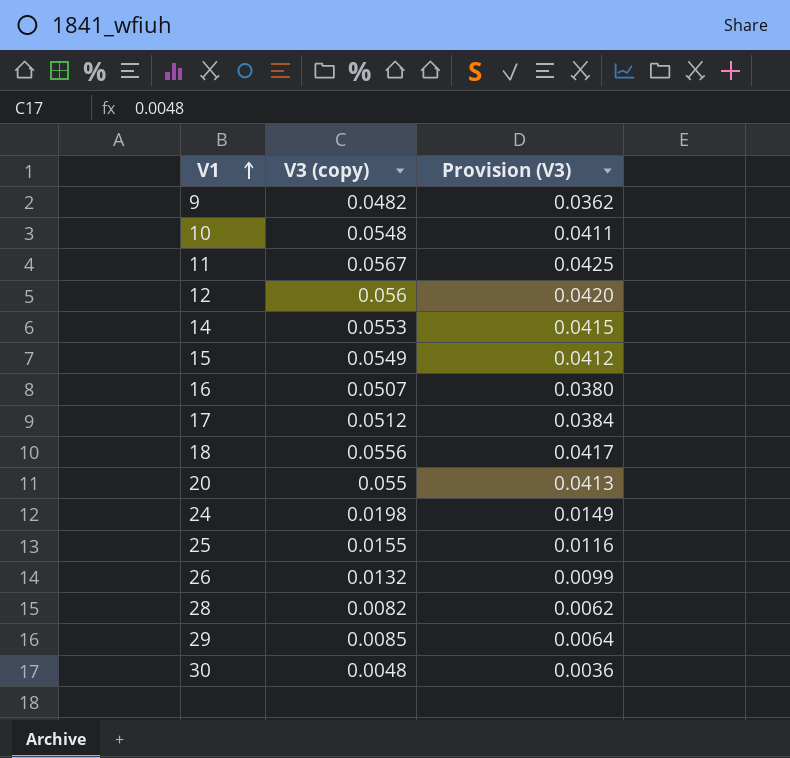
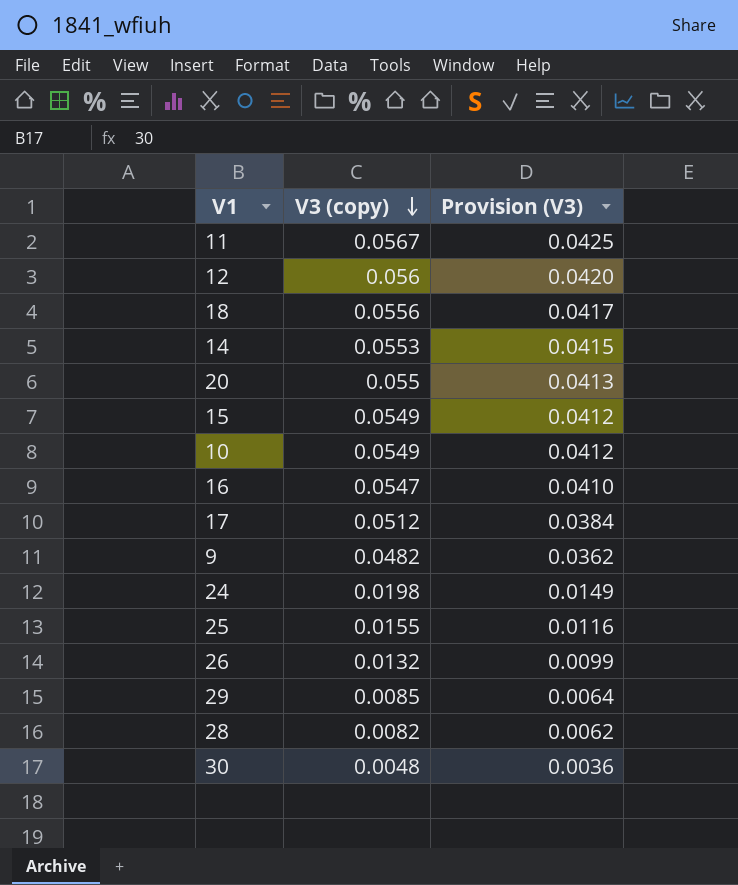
row order: V1 ascending -> V3 (copy) descending
10 | V3 (copy): 0.0548 -> 0.0549
10 | Provision (V3): 0.0411 -> 0.0412
16 | V3 (copy): 0.0507 -> 0.0547
16 | Provision (V3): 0.0380 -> 0.0410

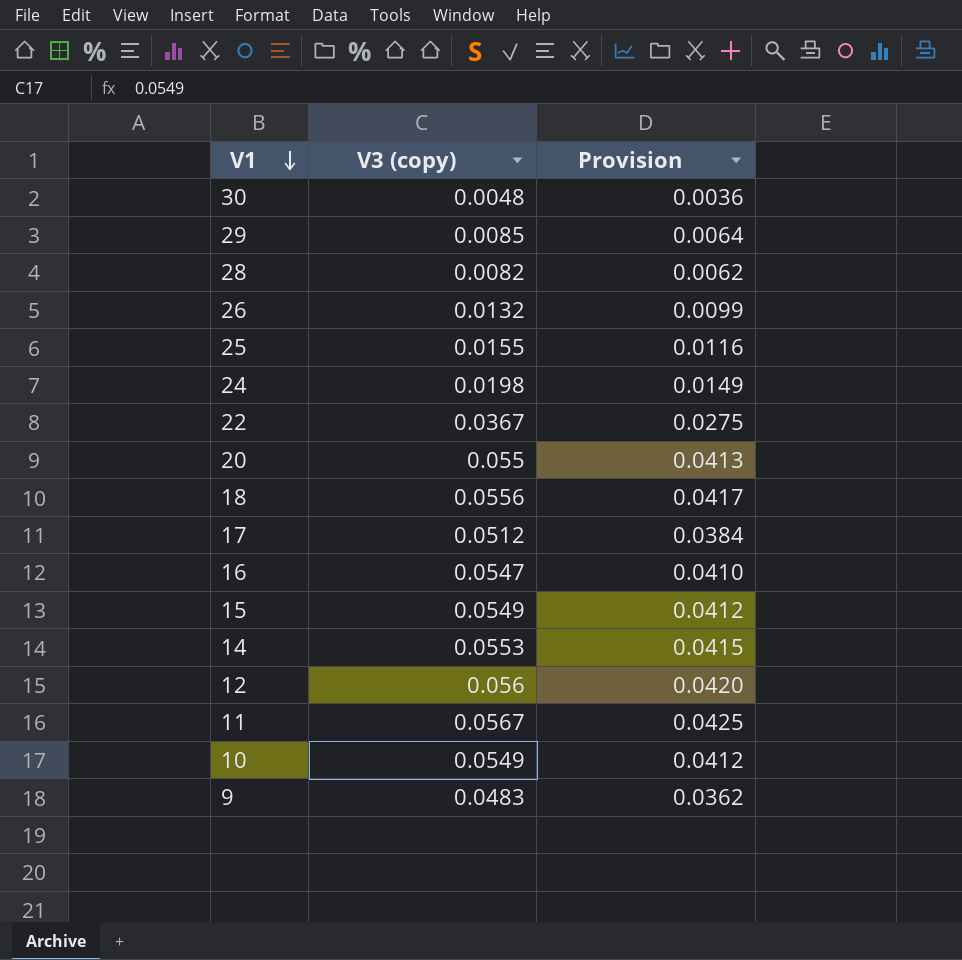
row order: V3 (copy) descending -> V1 descending
column name: Provision (V3) -> Provision
row 22: none -> 0.0367 | 0.0275
9 | V3 (copy): 0.0482 -> 0.0483

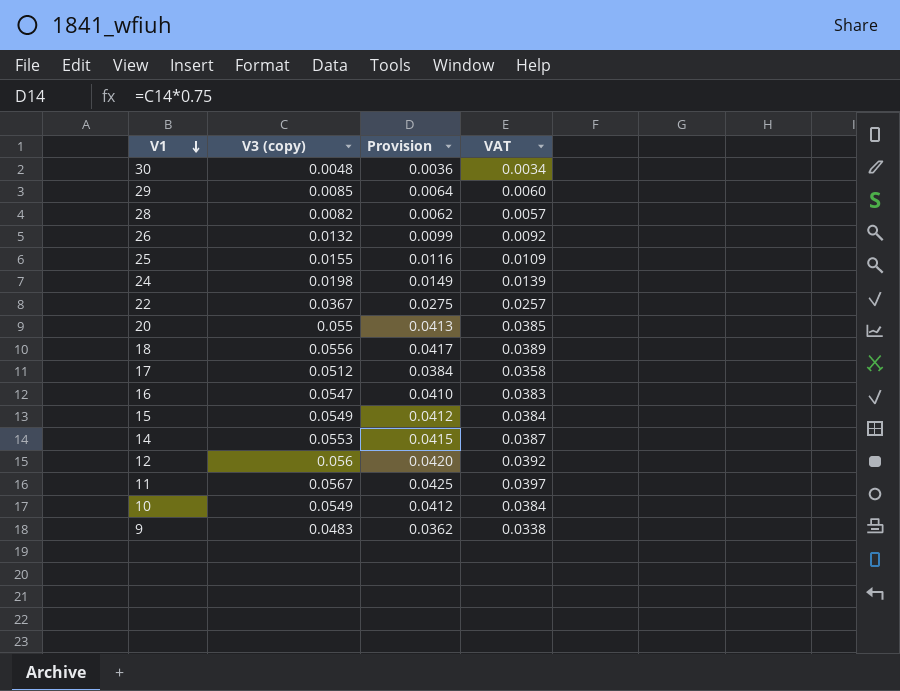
column VAT | formula: none -> [V3 (copy)] * 0.7

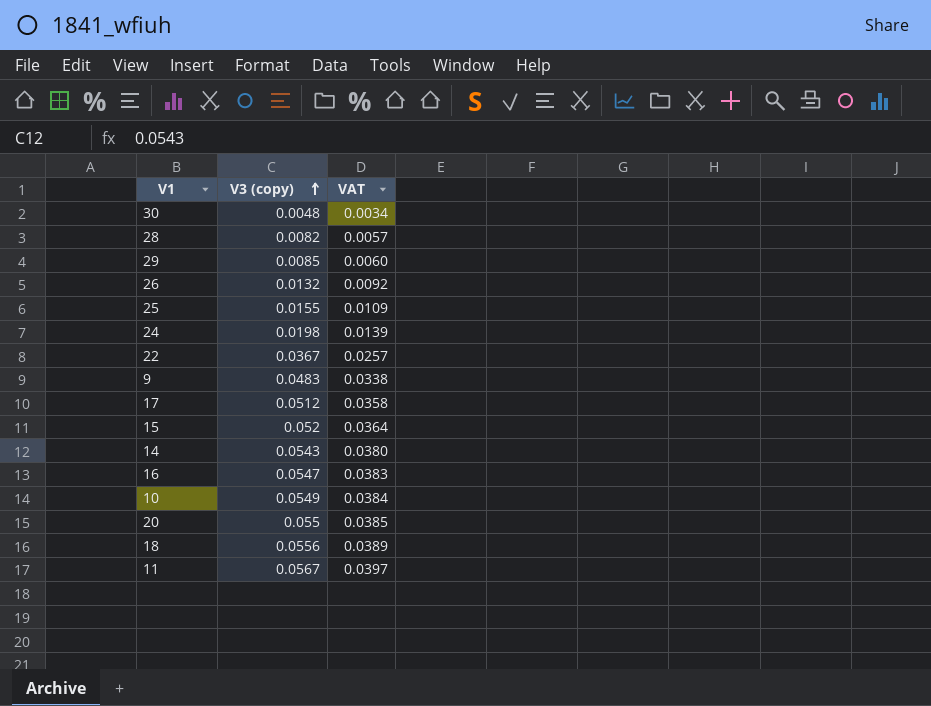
row order: V1 descending -> V3 (copy) ascending
column Provision | formula: [V3 (copy)] * 0.75 -> none
row 12: 0.056 | 0.0420 | 0.0392 -> none
15 | V3 (copy): 0.0549 -> 0.052
15 | VAT: 0.0384 -> 0.0364
14 | V3 (copy): 0.0553 -> 0.0543
14 | VAT: 0.0387 -> 0.0380

